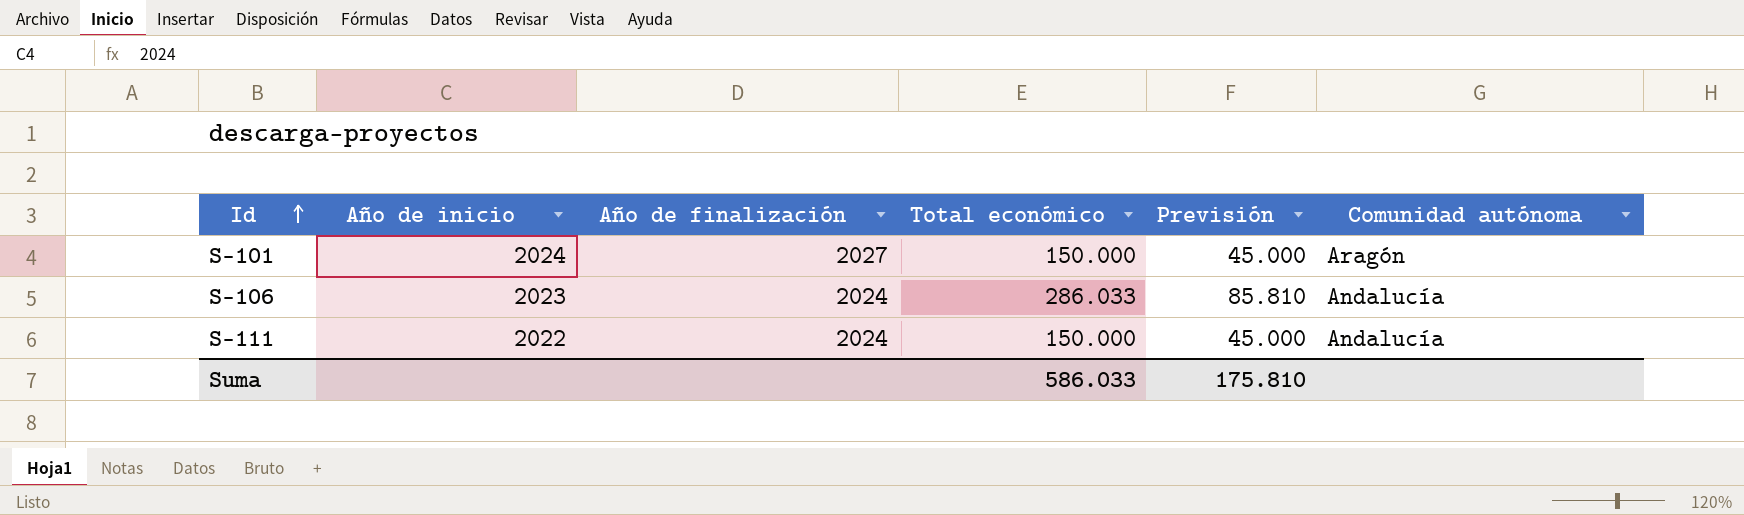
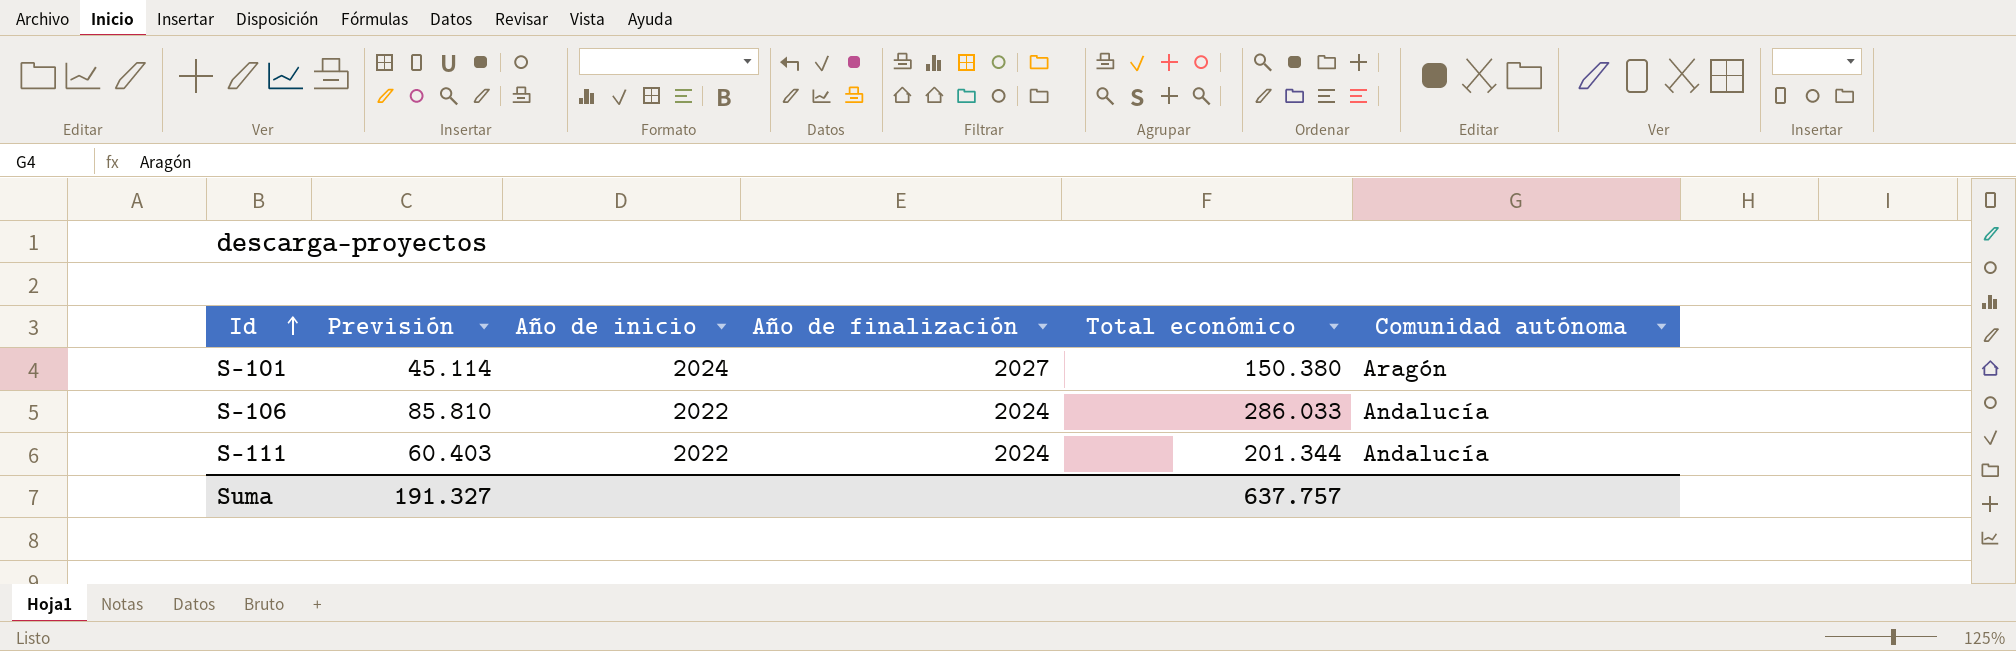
column Previsión | position: 5 -> 2
S-101 | Previsión: 45.000 -> 45.114
S-101 | Total económico: 150.000 -> 150.380
S-106 | Año de inicio: 2023 -> 2022
S-111 | Previsión: 45.000 -> 60.403
S-111 | Total económico: 150.000 -> 201.344
Suma | Previsión: 175.810 -> 191.327
Suma | Total económico: 586.033 -> 637.757

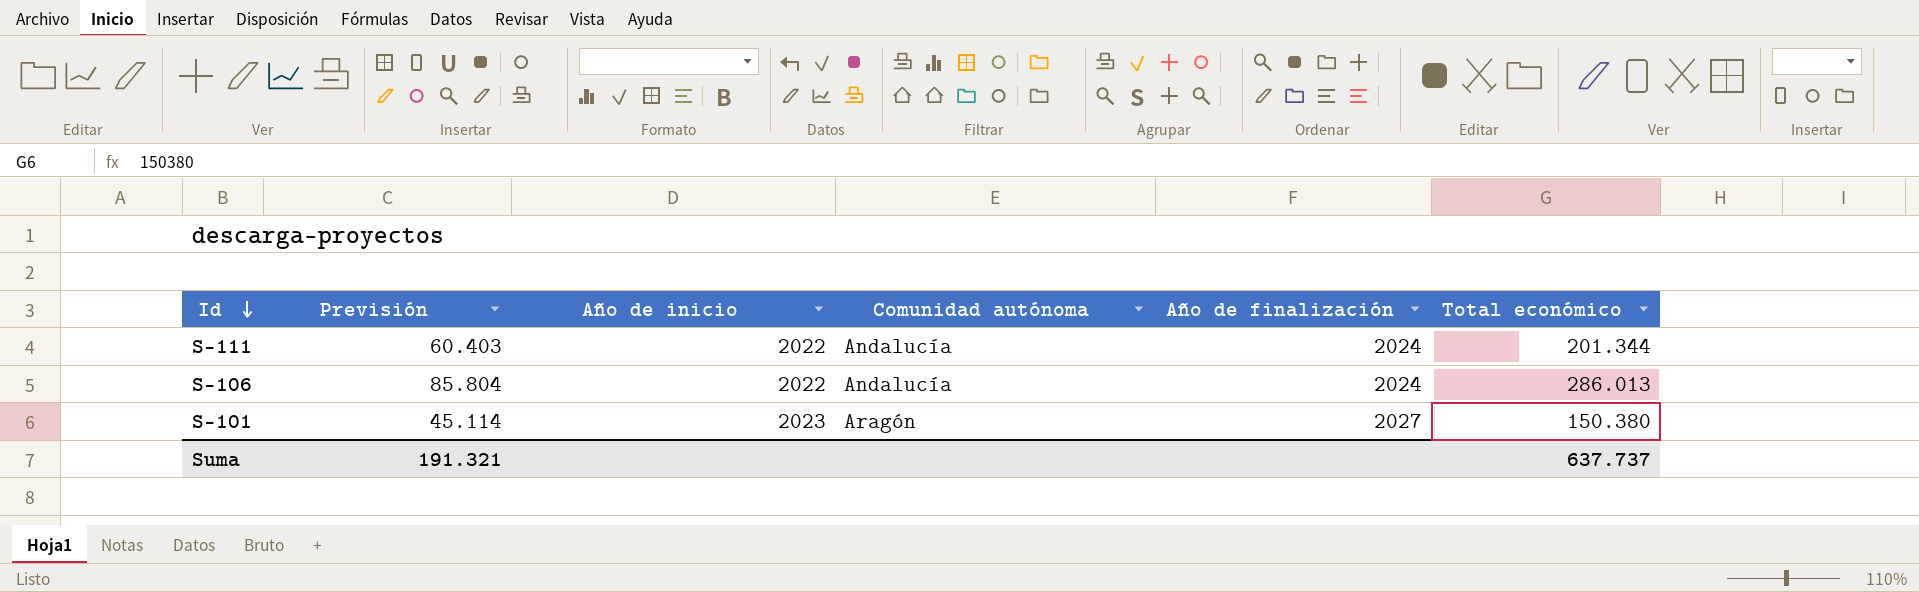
row order: Id ascending -> Id descending
column Comunidad autónoma | position: 6 -> 4
S-106 | Previsión: 85.810 -> 85.804
S-106 | Total económico: 286.033 -> 286.013
S-101 | Año de inicio: 2024 -> 2023
Suma | Previsión: 191.327 -> 191.321
Suma | Total económico: 637.757 -> 637.737

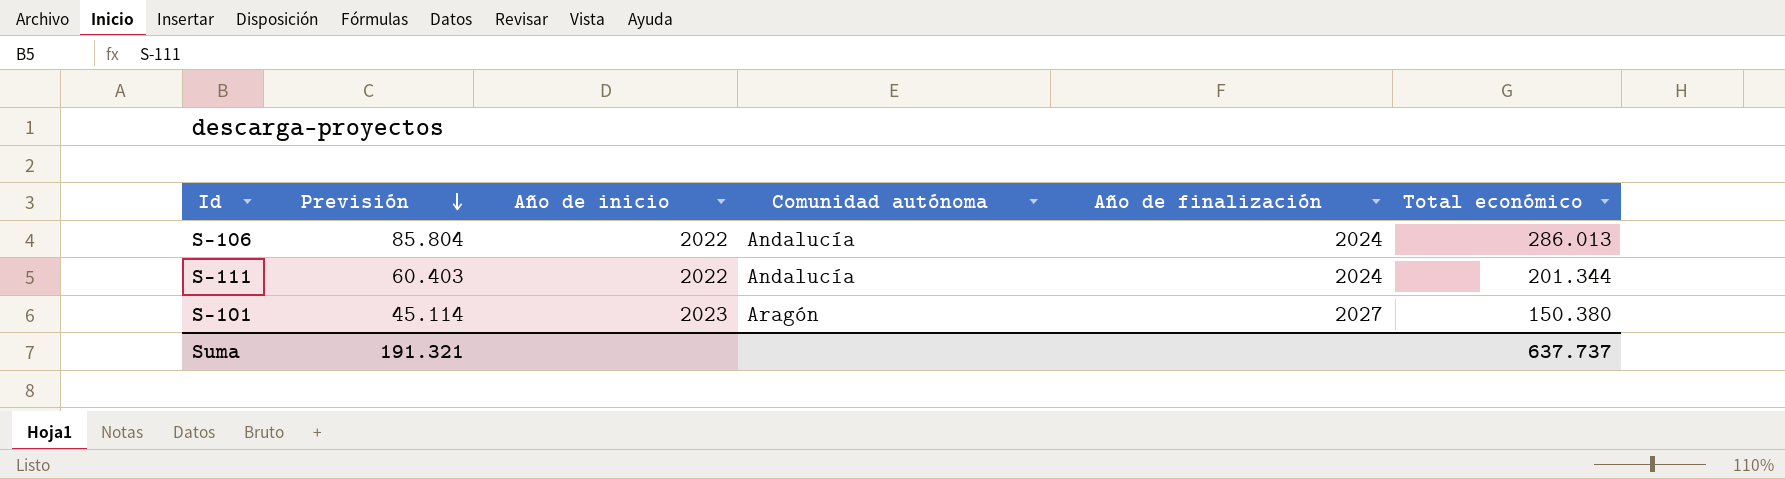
row order: Id descending -> Previsión descending

